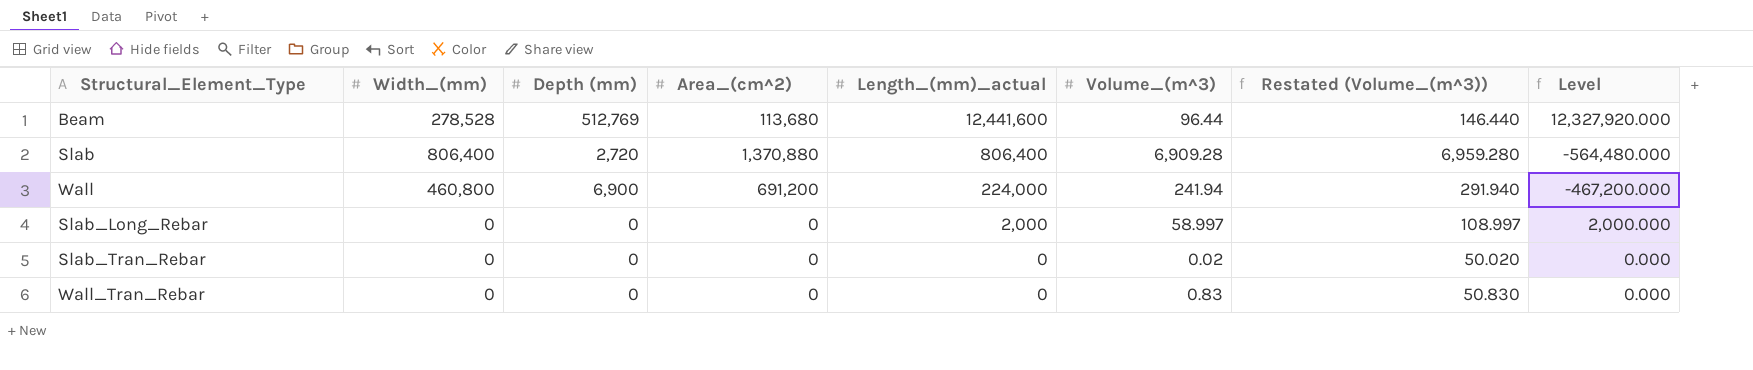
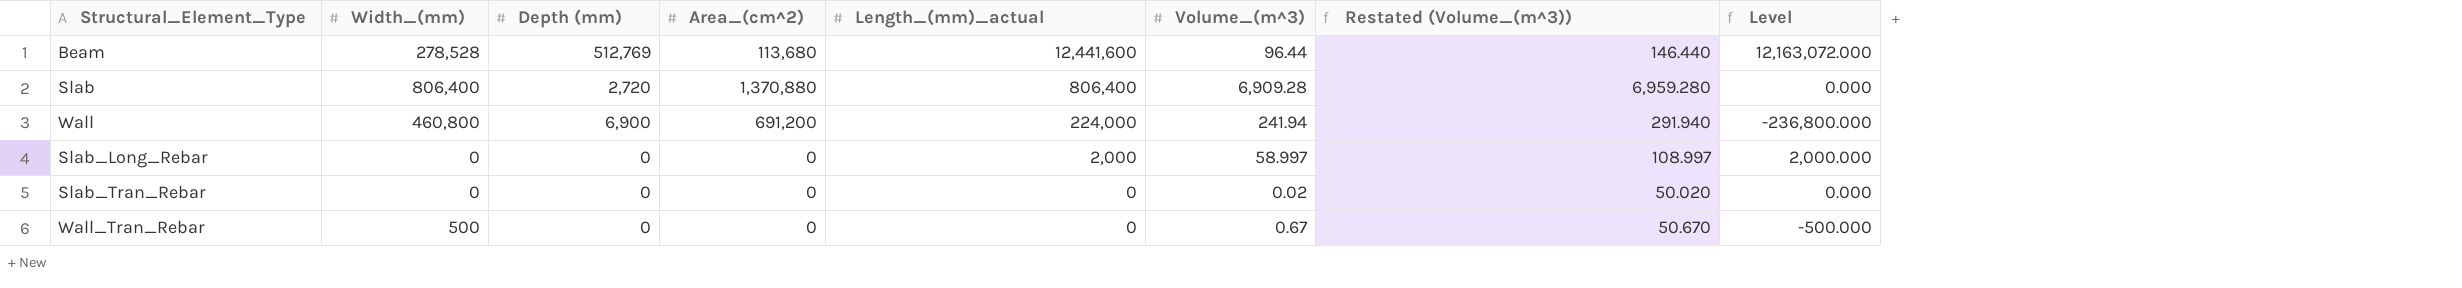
column Level | formula: [Length_(mm)_actual] - [Area_(cm^2)] -> [Length_(mm)_actual] - [Width_(mm)]
Wall_Tran_Rebar | Width_(mm): 0 -> 500
Wall_Tran_Rebar | Volume_(m^3): 0.83 -> 0.67
Wall_Tran_Rebar | Restated (Volume_(m^3)): 50.830 -> 50.670

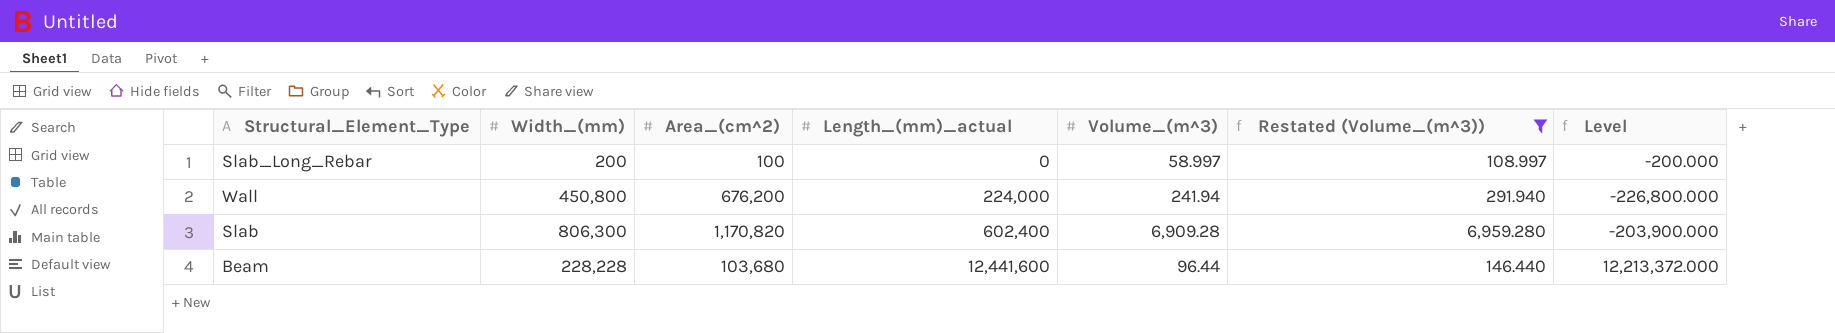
filter: none -> Restated (Volume_(m^3)) >= 108.997
row order: Length_(mm)_actual descending -> Length_(mm)_actual ascending
column Depth (mm) | position: 3 -> none
Slab_Long_Rebar | Width_(mm): 0 -> 200
Slab_Long_Rebar | Area_(cm^2): 0 -> 100
Slab_Long_Rebar | Length_(mm)_actual: 2,000 -> 0
Slab_Long_Rebar | Level: 2,000.000 -> -200.000
Wall | Width_(mm): 460,800 -> 450,800
Wall | Area_(cm^2): 691,200 -> 676,200
Wall | Level: -236,800.000 -> -226,800.000
Slab | Width_(mm): 806,400 -> 806,300
Slab | Area_(cm^2): 1,370,880 -> 1,170,820
Slab | Length_(mm)_actual: 806,400 -> 602,400
Slab | Level: 0.000 -> -203,900.000
Beam | Width_(mm): 278,528 -> 228,228
Beam | Area_(cm^2): 113,680 -> 103,680
Beam | Level: 12,163,072.000 -> 12,213,372.000

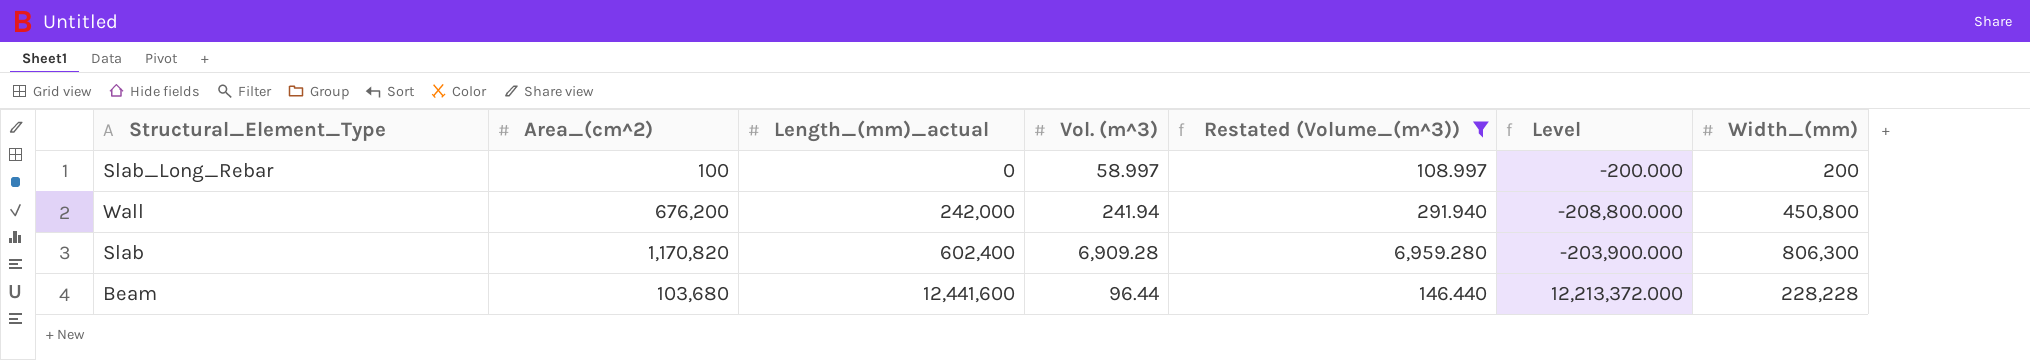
column name: Volume_(m^3) -> Vol. (m^3)
column Width_(mm) | position: 2 -> 7
Wall | Length_(mm)_actual: 224,000 -> 242,000
Wall | Level: -226,800.000 -> -208,800.000

